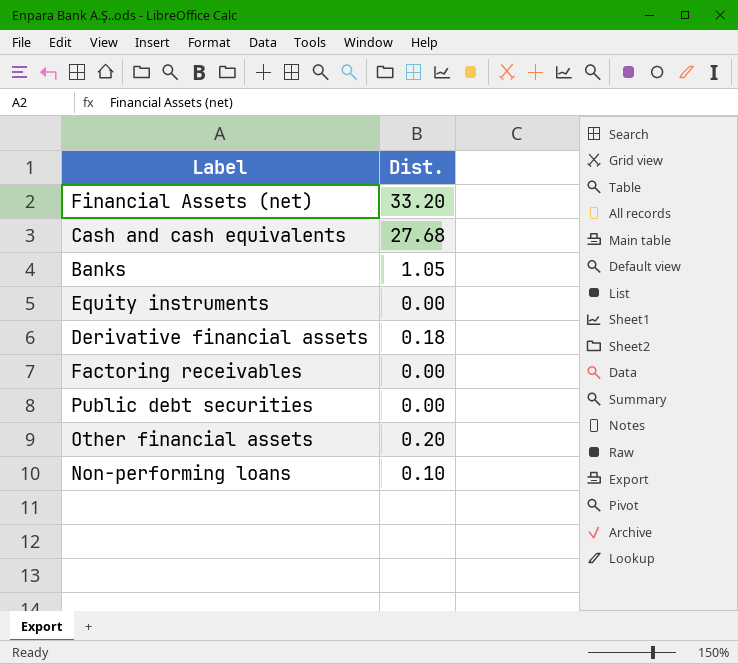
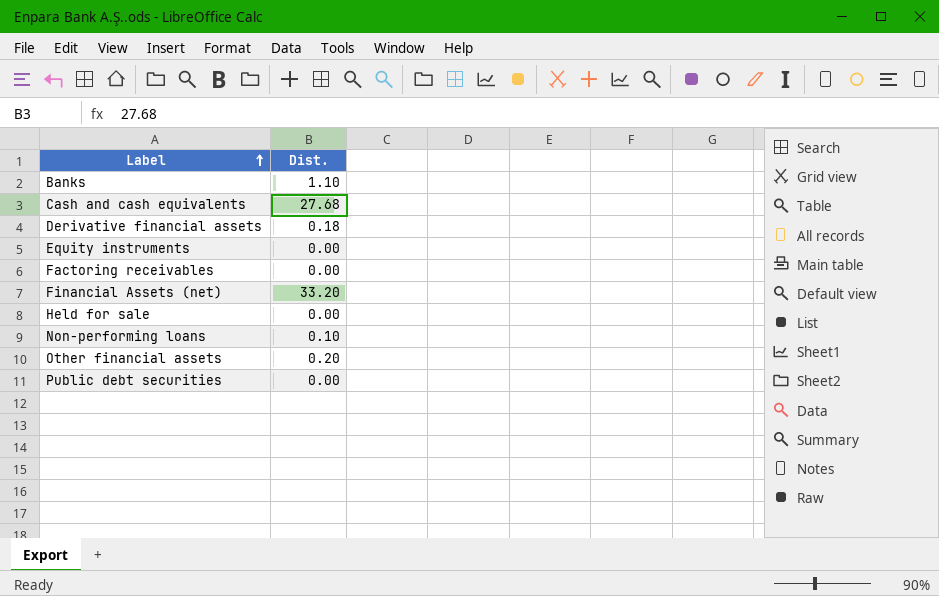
row order: none -> Label ascending
Banks | Dist.: 1.05 -> 1.10
row Held for sale: none -> 0.00

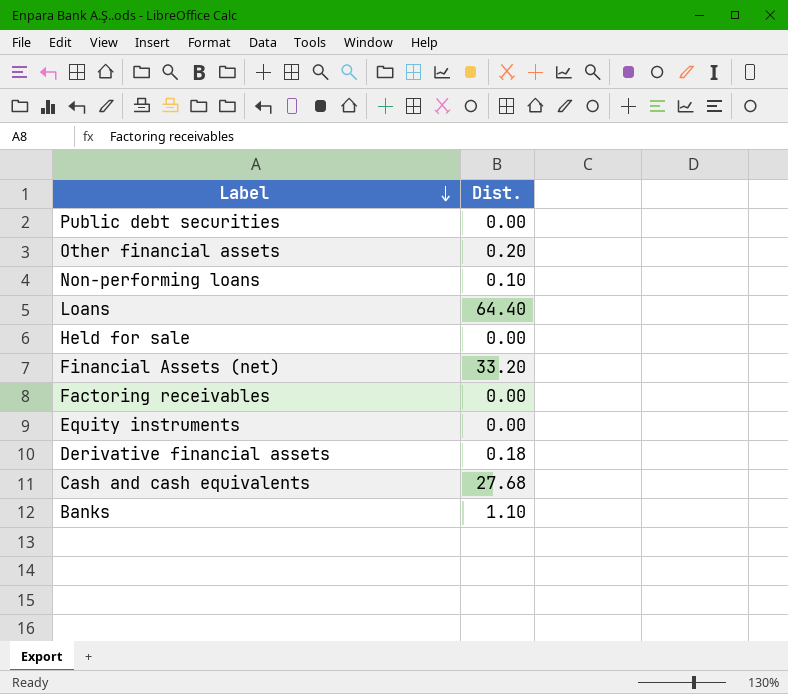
row order: Label ascending -> Label descending
row Loans: none -> 64.40

